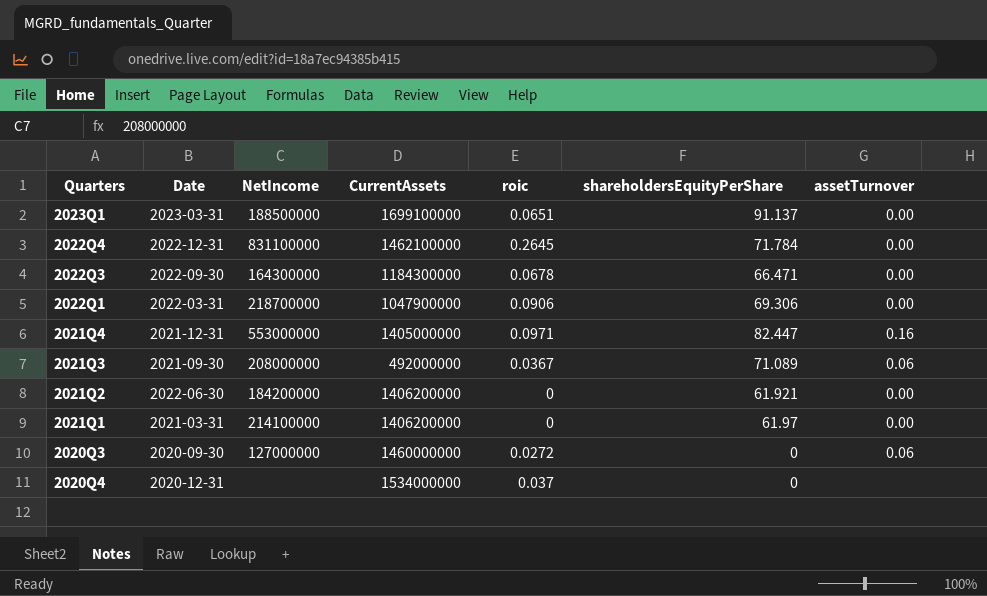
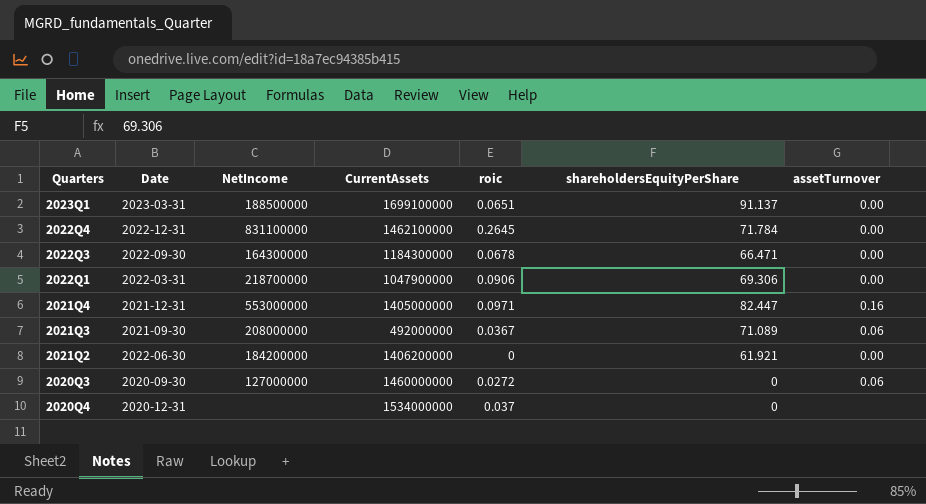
row 2021Q1: 2021-03-31 | 214100000 | 1406200000 | 0 | 61.97 | 0.00 -> none

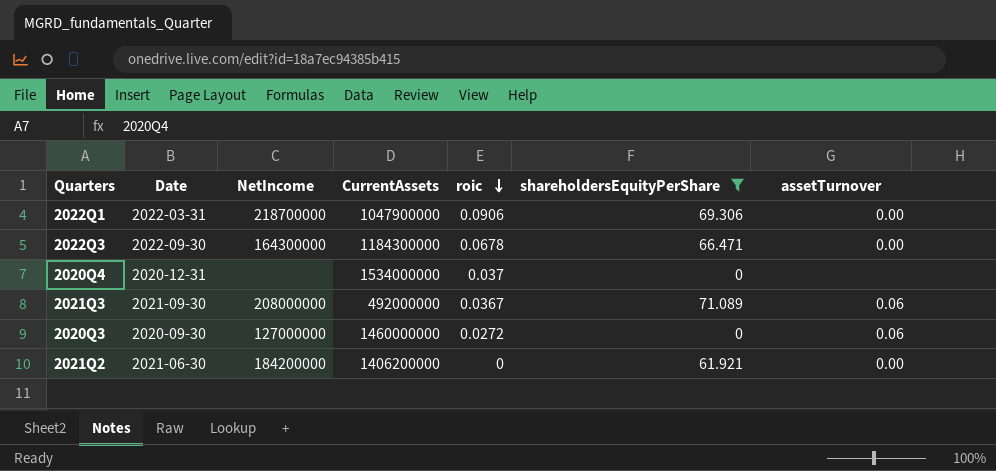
filter: none -> shareholdersEquityPerShare <= 71.089
row order: none -> roic descending
2021Q2 | Date: 2022-06-30 -> 2021-06-30

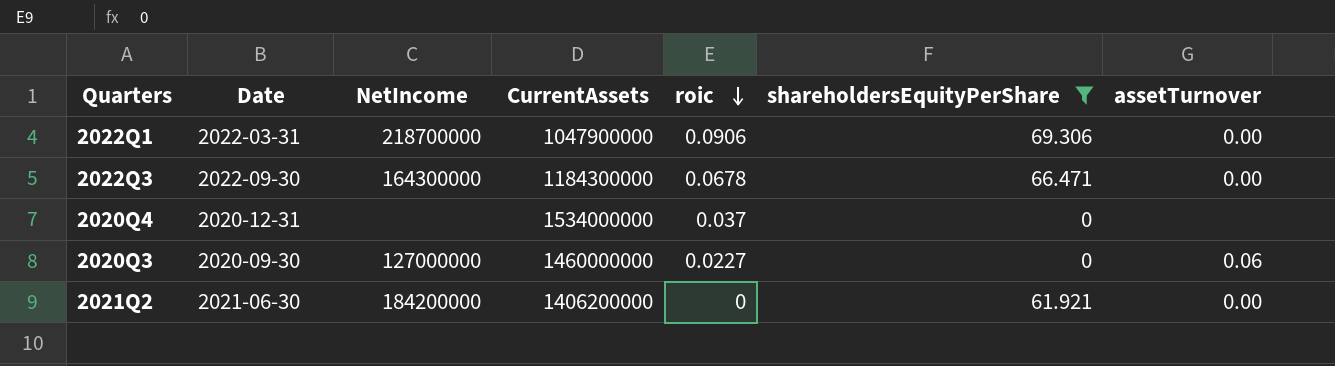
row 2021Q3: 2021-09-30 | 208000000 | 492000000 | 0.0367 | 71.089 | 0.06 -> none
2020Q3 | roic: 0.0272 -> 0.0227

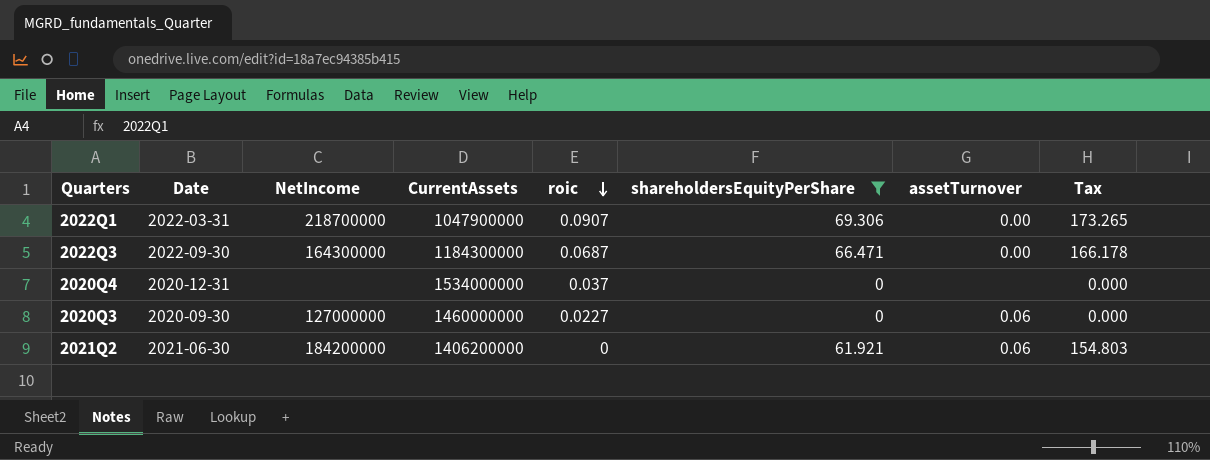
column Tax | formula: none -> [shareholdersEquityPerShare] * 2.5
2022Q1 | roic: 0.0906 -> 0.0907
2022Q3 | roic: 0.0678 -> 0.0687
2021Q2 | assetTurnover: 0.00 -> 0.06

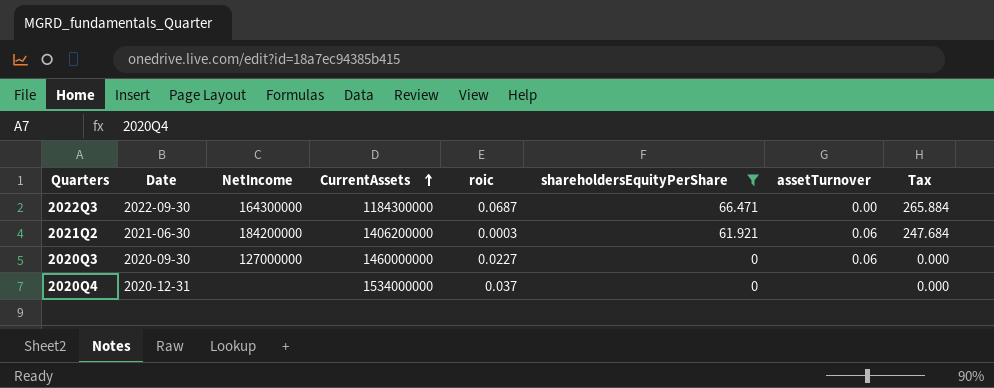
row order: roic descending -> CurrentAssets ascending
column Tax | formula: [shareholdersEquityPerShare] * 2.5 -> [shareholdersEquityPerShare] * 4
row 2022Q1: 2022-03-31 | 218700000 | 1047900000 | 0.0907 | 69.306 | 0.00 | 173.265 -> none
2021Q2 | roic: 0 -> 0.0003

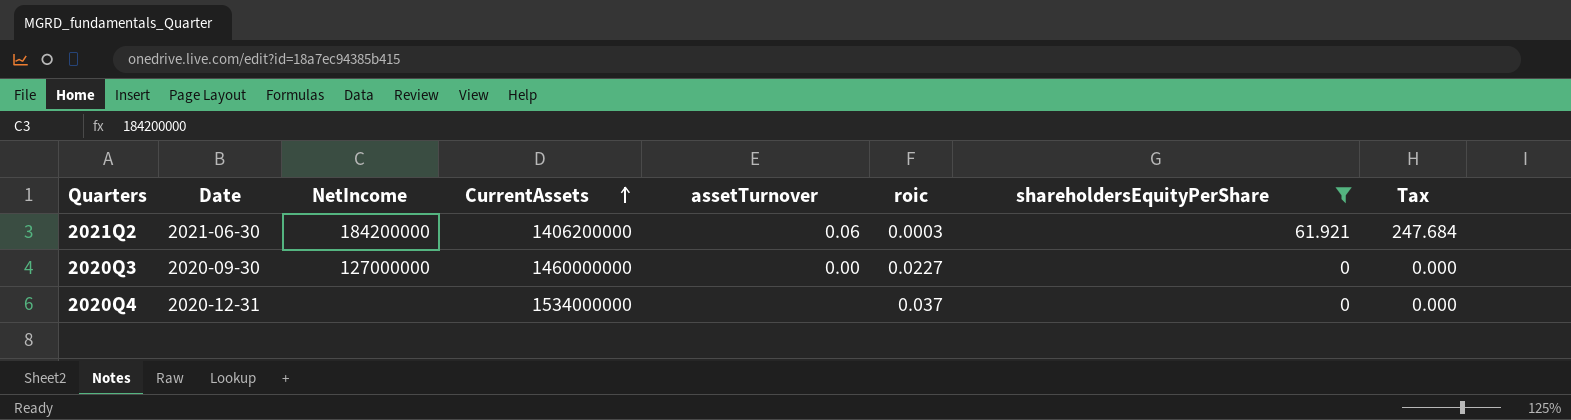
column assetTurnover | position: 7 -> 5
row 2022Q3: 2022-09-30 | 164300000 | 1184300000 | 0.0687 | 66.471 | 0.00 | 265.884 -> none
2020Q3 | assetTurnover: 0.06 -> 0.00

